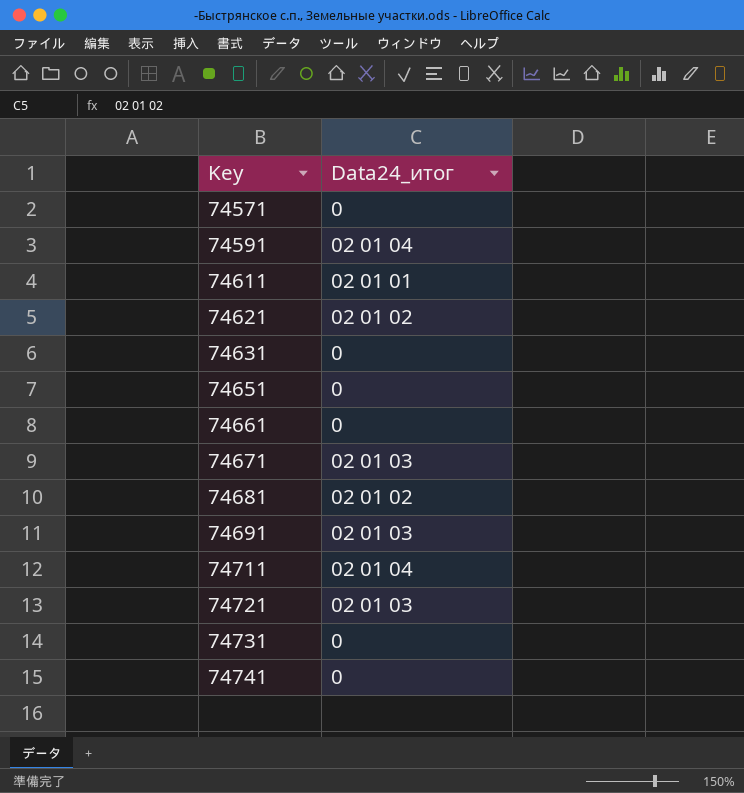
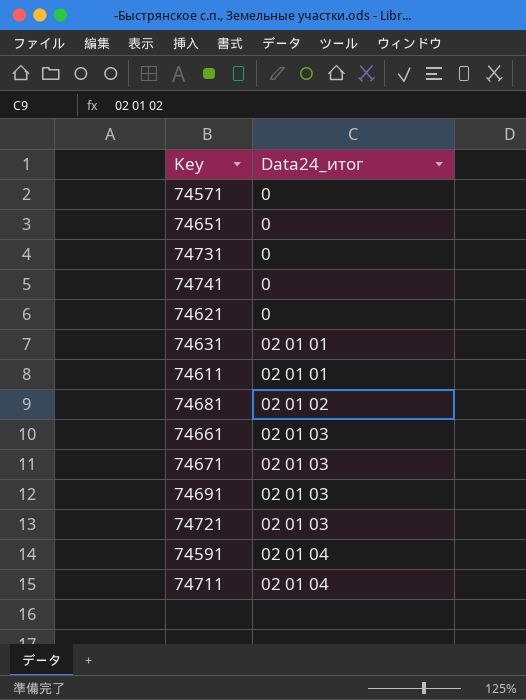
row order: Key ascending -> Data24_итог ascending
74621 | Data24_итог: 02 01 02 -> 0
74631 | Data24_итог: 0 -> 02 01 01
74661 | Data24_итог: 0 -> 02 01 03

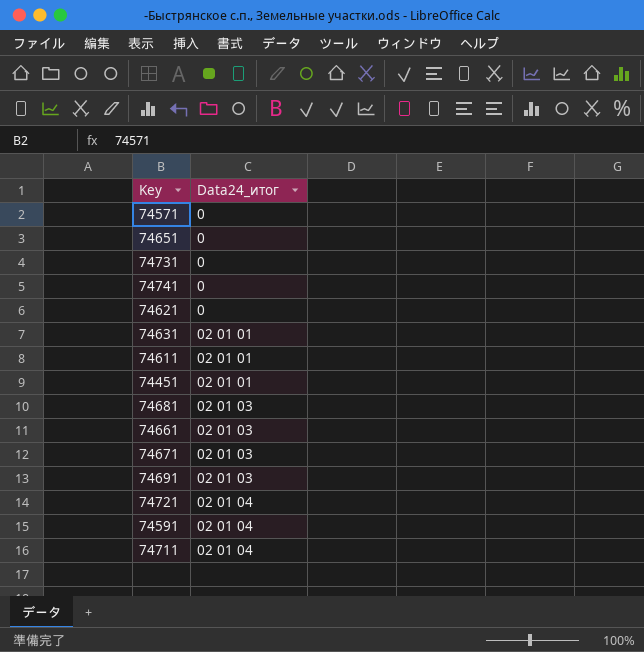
row 74451: none -> 02 01 01
74681 | Data24_итог: 02 01 02 -> 02 01 03
74721 | Data24_итог: 02 01 03 -> 02 01 04

